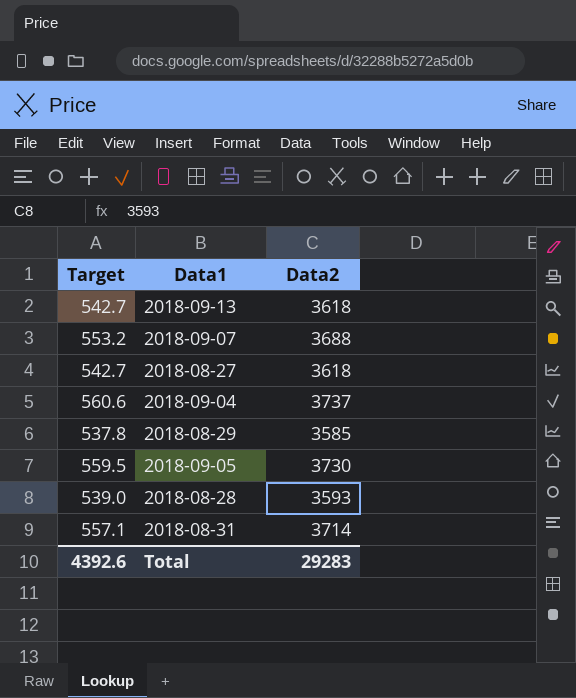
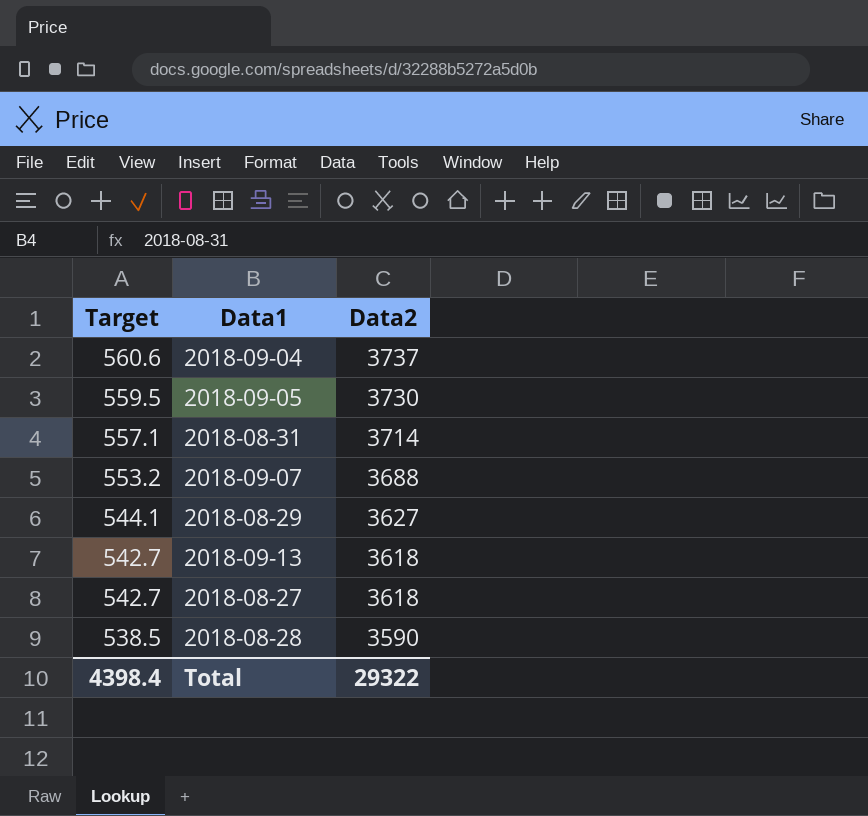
row order: none -> Target descending
2018-08-29 | Target: 537.8 -> 544.1
2018-08-29 | Data2: 3585 -> 3627
2018-08-28 | Target: 539.0 -> 538.5
2018-08-28 | Data2: 3593 -> 3590
Total | Target: 4392.6 -> 4398.4
Total | Data2: 29283 -> 29322

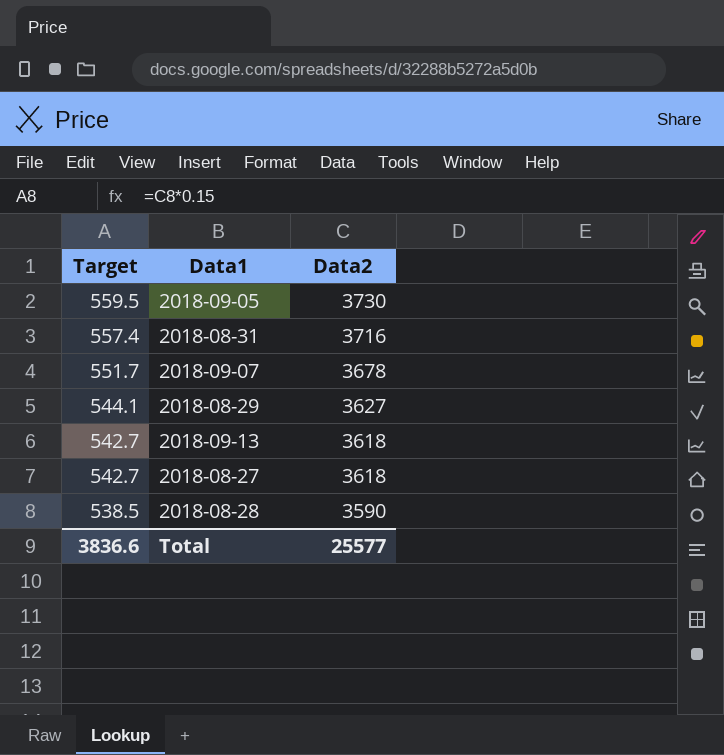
row 2018-09-04: 560.6 | 3737 -> none
2018-08-31 | Target: 557.1 -> 557.4
2018-08-31 | Data2: 3714 -> 3716
2018-09-07 | Target: 553.2 -> 551.7
2018-09-07 | Data2: 3688 -> 3678
Total | Target: 4398.4 -> 3836.6
Total | Data2: 29322 -> 25577

